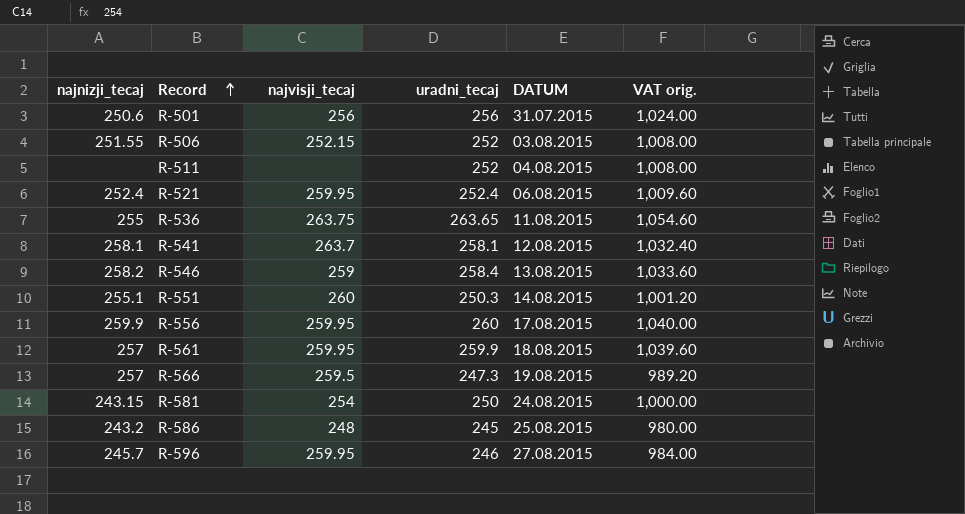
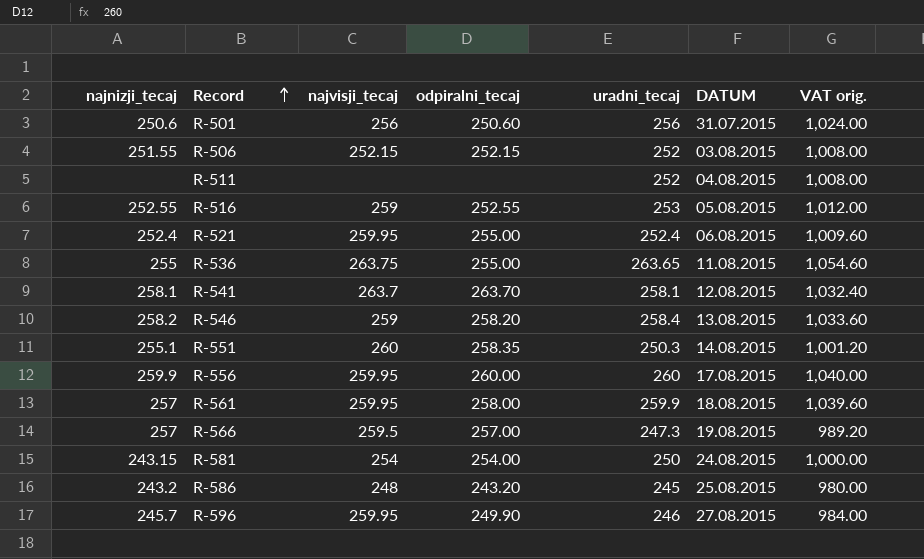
column odpiralni_tecaj | position: none -> 4
row R-516: none -> 252.55 | 259 | 252.55 | 253 | 05.08.2015 | 1,012.00

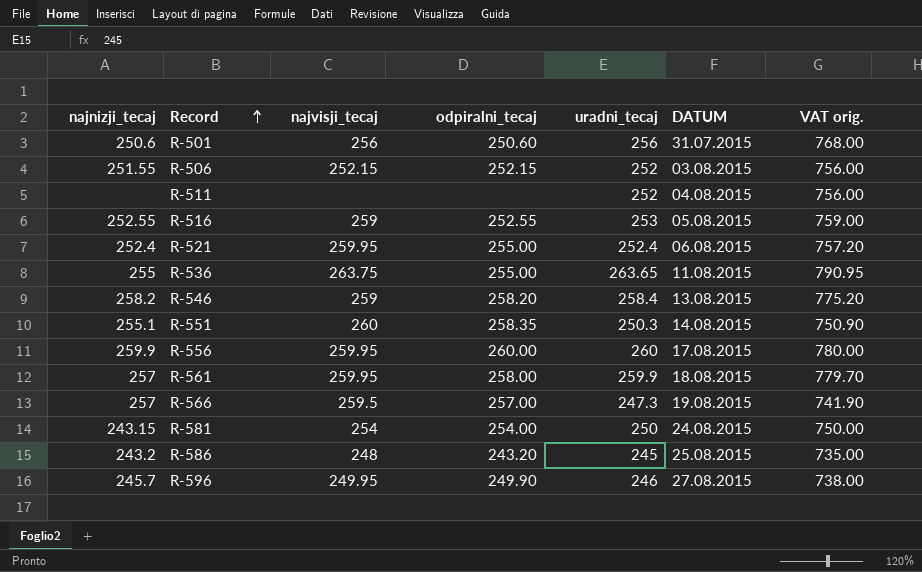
column VAT orig. | formula: [uradni_tecaj] * 4 -> [uradni_tecaj] * 3
row R-541: 258.1 | 263.7 | 263.70 | 258.1 | 12.08.2015 | 1,032.40 -> none
R-596 | najvisji_tecaj: 259.95 -> 249.95

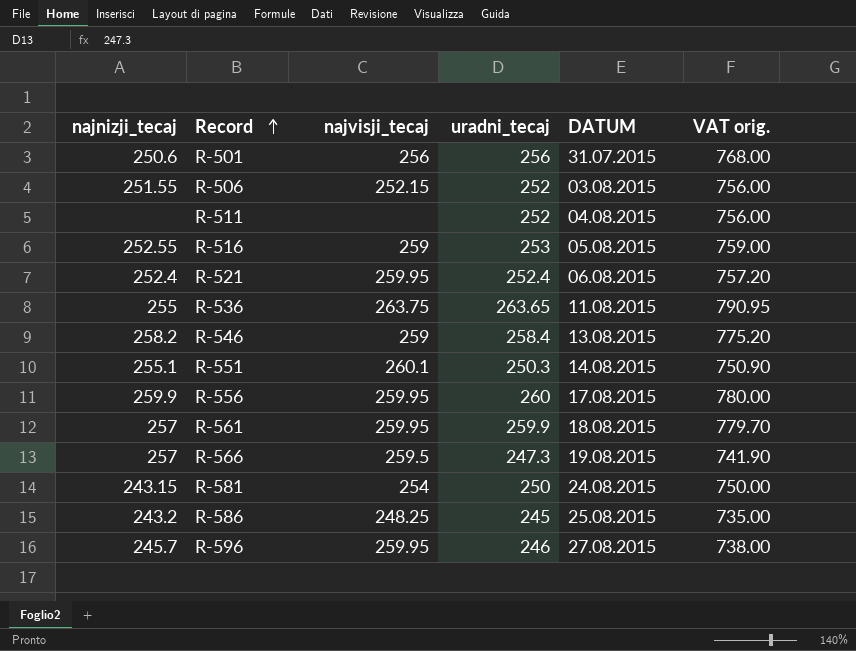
column odpiralni_tecaj | position: 4 -> none
R-551 | najvisji_tecaj: 260 -> 260.1
R-586 | najvisji_tecaj: 248 -> 248.25
R-596 | najvisji_tecaj: 249.95 -> 259.95

